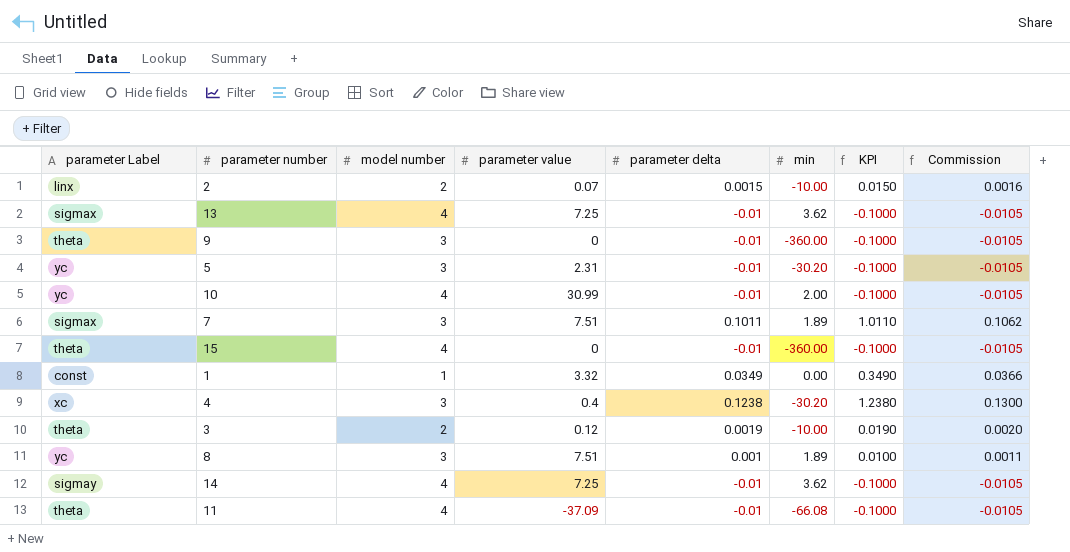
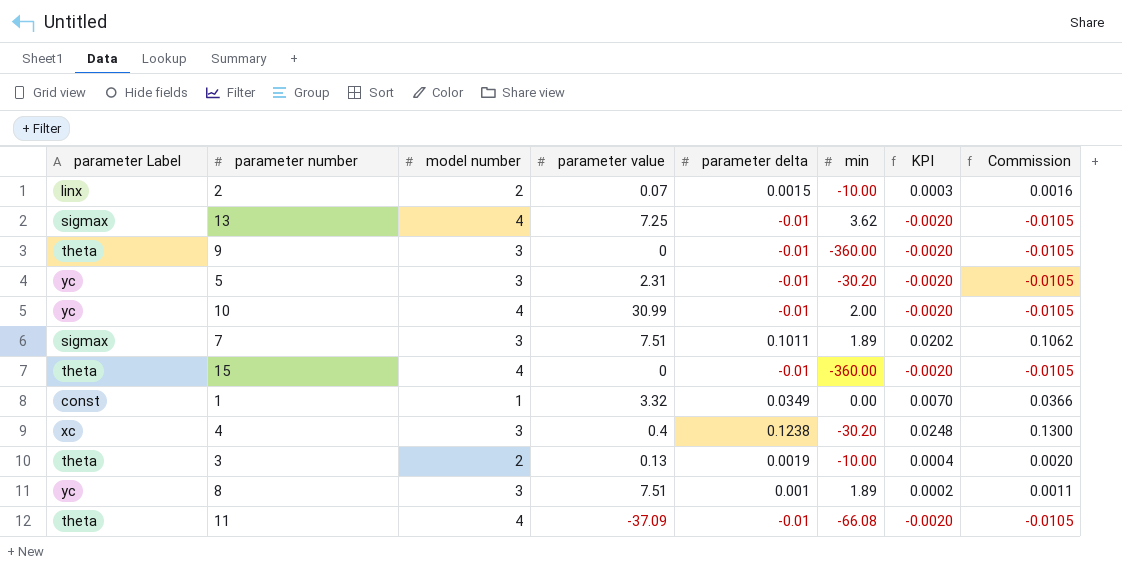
column KPI | formula: [parameter delta] * 10 -> [parameter delta] * 0.2
row 14: sigmay | 4 | 7.25 | -0.01 | 3.62 | -0.1000 | -0.0105 -> none
3 | parameter value: 0.12 -> 0.13

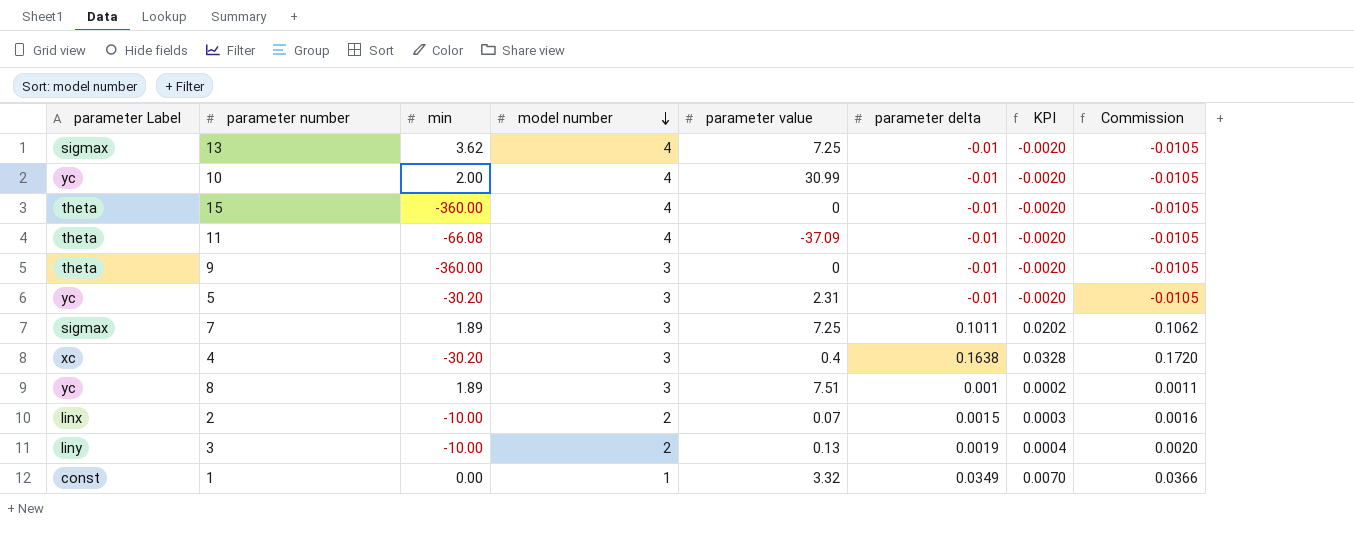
row order: none -> model number descending
column min | position: 6 -> 3
7 | parameter value: 7.51 -> 7.25
4 | parameter delta: 0.1238 -> 0.1638
4 | KPI: 0.0248 -> 0.0328
4 | Commission: 0.1300 -> 0.1720
3 | parameter Label: theta -> liny

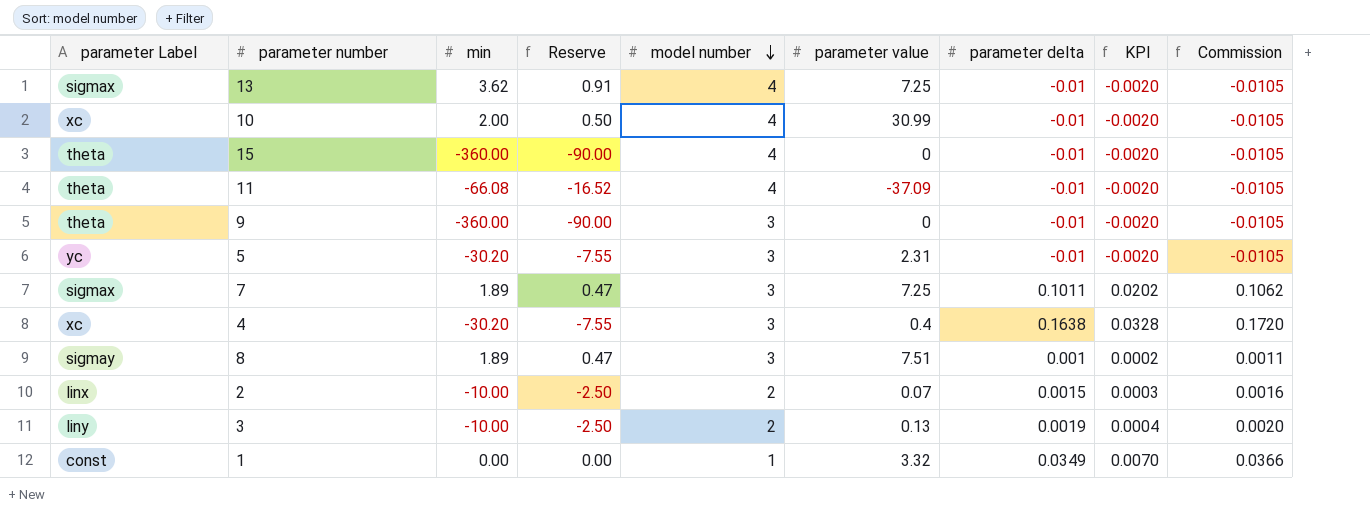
column Reserve | formula: none -> [min] * 0.25
10 | parameter Label: yc -> xc
8 | parameter Label: yc -> sigmay

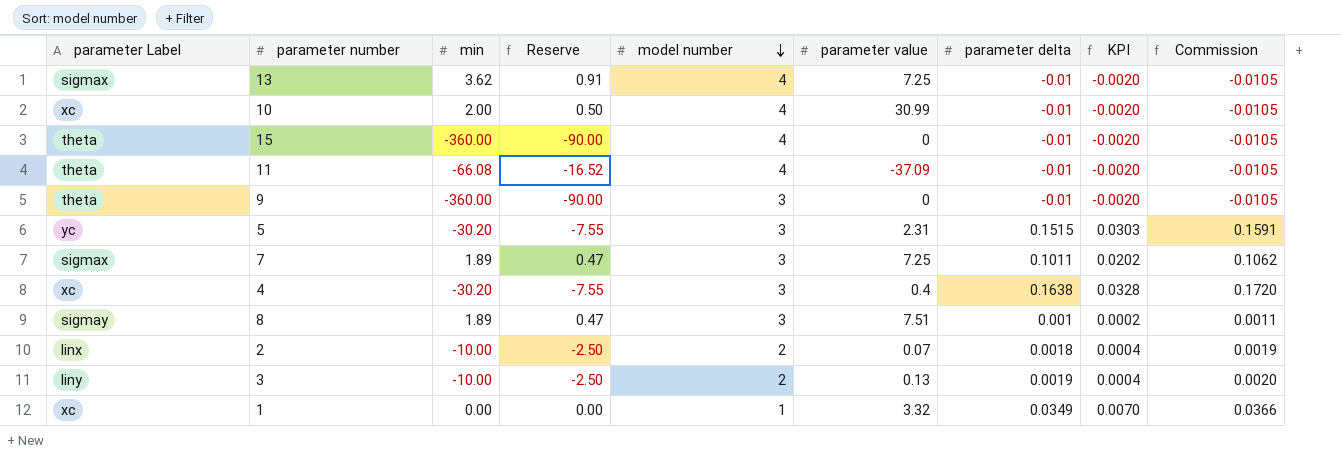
5 | parameter delta: -0.01 -> 0.1515
5 | KPI: -0.0020 -> 0.0303
5 | Commission: -0.0105 -> 0.1591
2 | parameter delta: 0.0015 -> 0.0018
2 | KPI: 0.0003 -> 0.0004
2 | Commission: 0.0016 -> 0.0019
1 | parameter Label: const -> xc

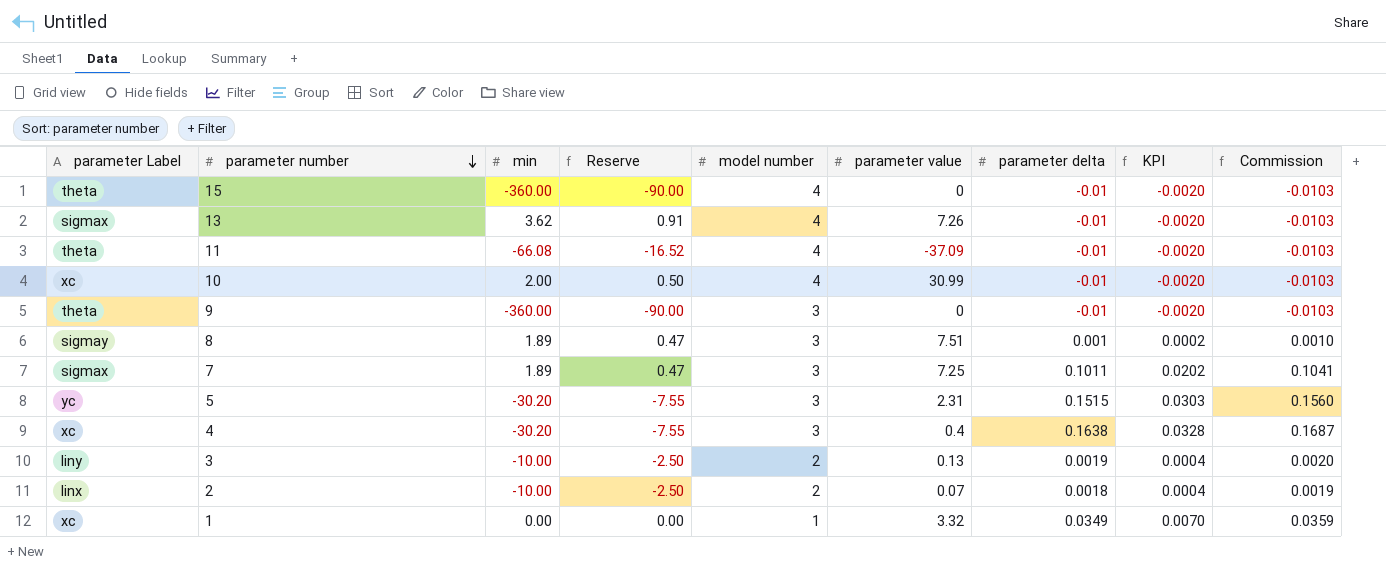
row order: model number descending -> parameter number descending
column Commission | formula: [parameter delta] * 1.05 -> [parameter delta] * 1.03
13 | parameter value: 7.25 -> 7.26

